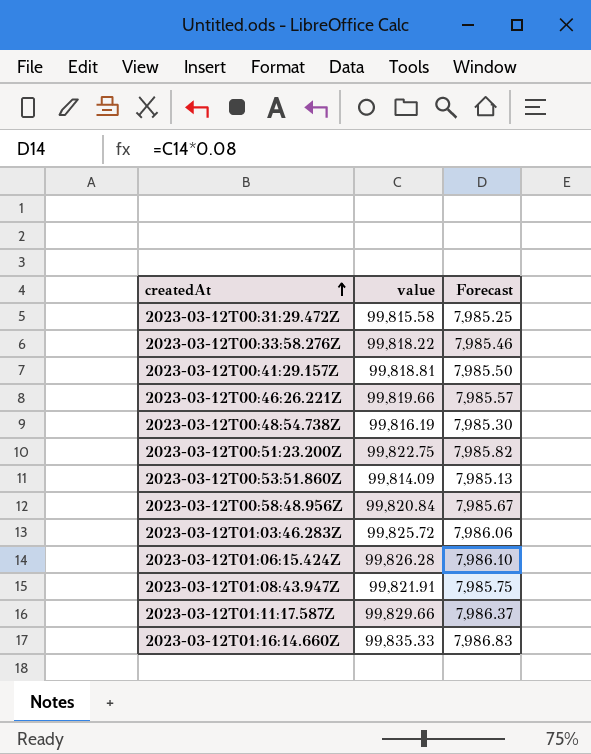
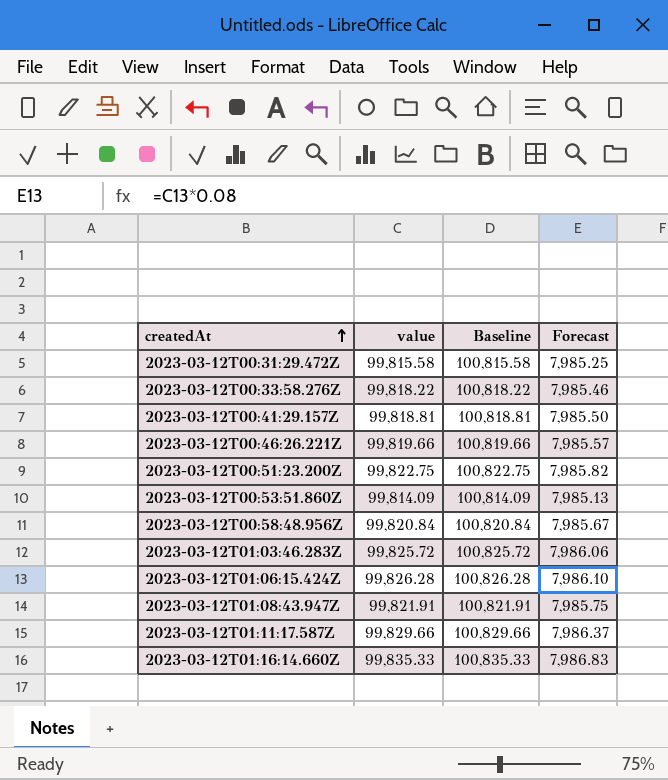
column Baseline | formula: none -> [value] + 1000
row 2023-03-12T00:48:54.738Z: 99,816.19 | 7,985.30 -> none

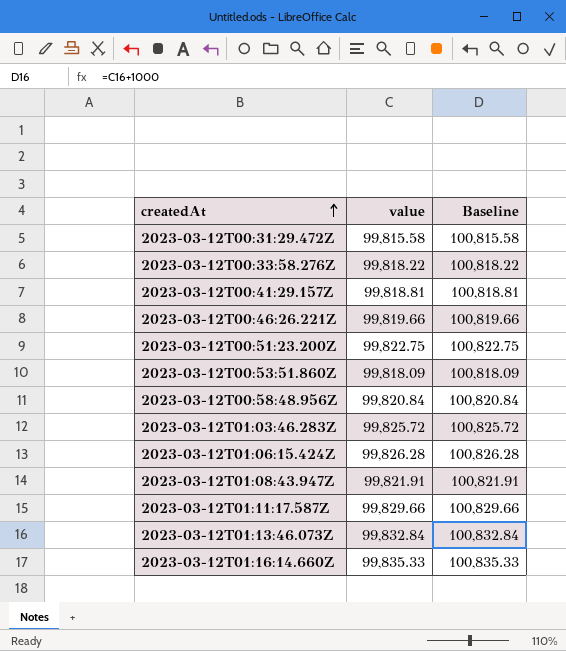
column Forecast | formula: [value] * 0.08 -> none
2023-03-12T00:53:51.860Z | value: 99,814.09 -> 99,818.09
2023-03-12T00:53:51.860Z | Baseline: 100,814.09 -> 100,818.09
row 2023-03-12T01:13:46.073Z: none -> 99,832.84 | 100,832.84

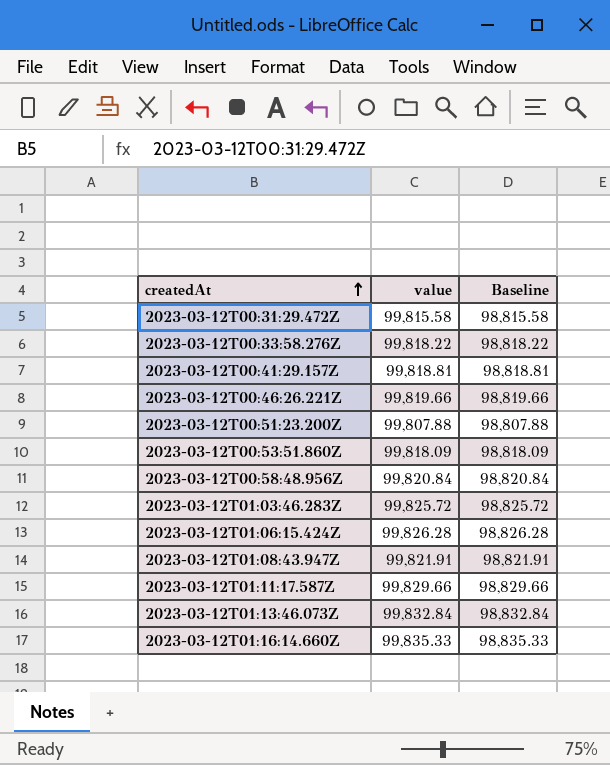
column Baseline | formula: [value] + 1000 -> [value] - 1000
2023-03-12T00:51:23.200Z | value: 99,822.75 -> 99,807.88

